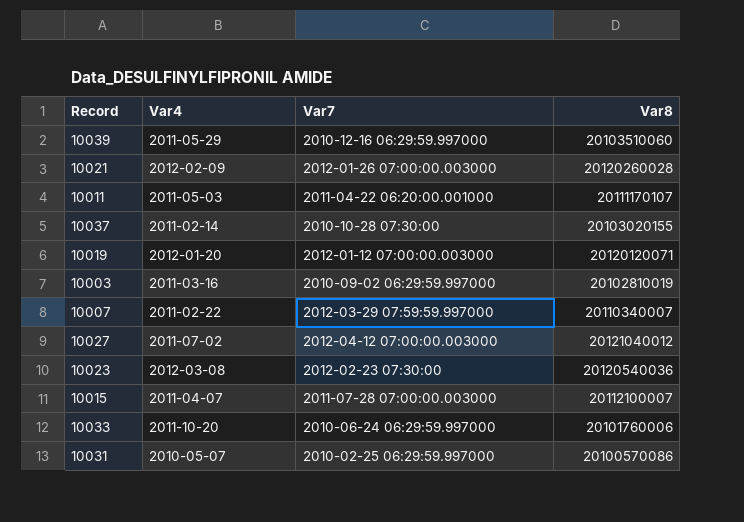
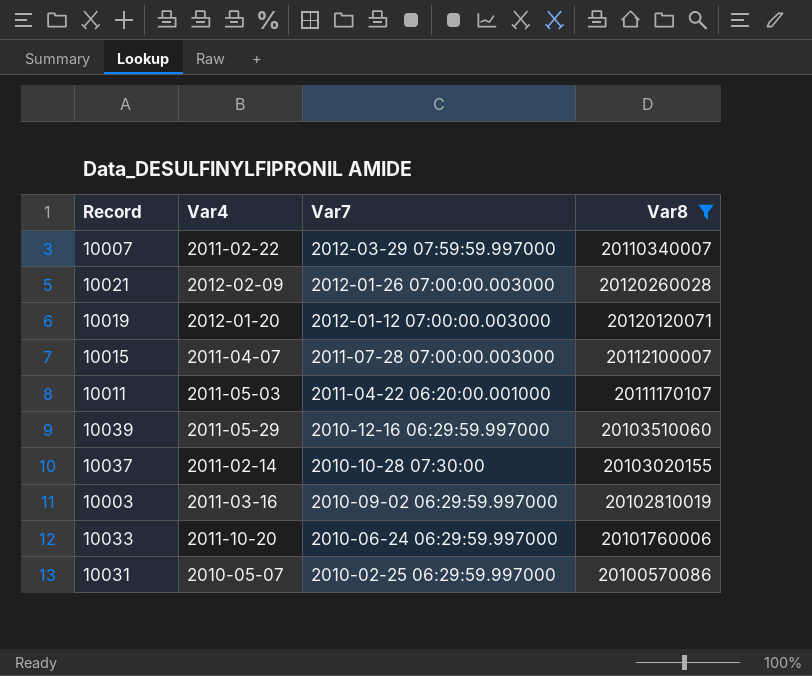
filter: none -> Var8 <= 20120260028
row order: none -> Var7 descending

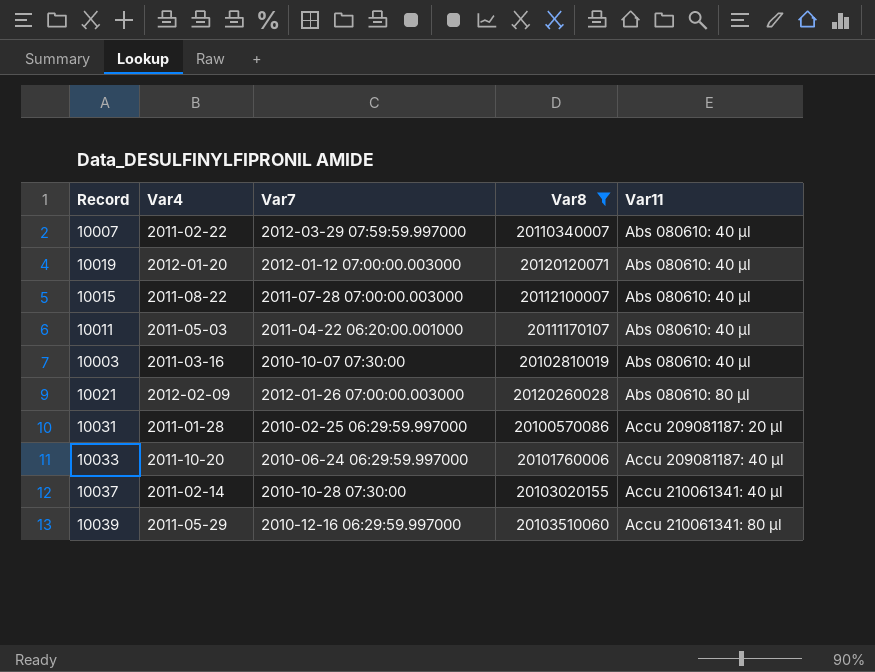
row order: Var7 descending -> Var11 ascending
column Var11 | position: none -> 5
10015 | Var4: 2011-04-07 -> 2011-08-22
10003 | Var7: 2010-09-02 06:29:59.997000 -> 2010-10-07 07:30:00
10031 | Var4: 2010-05-07 -> 2011-01-28

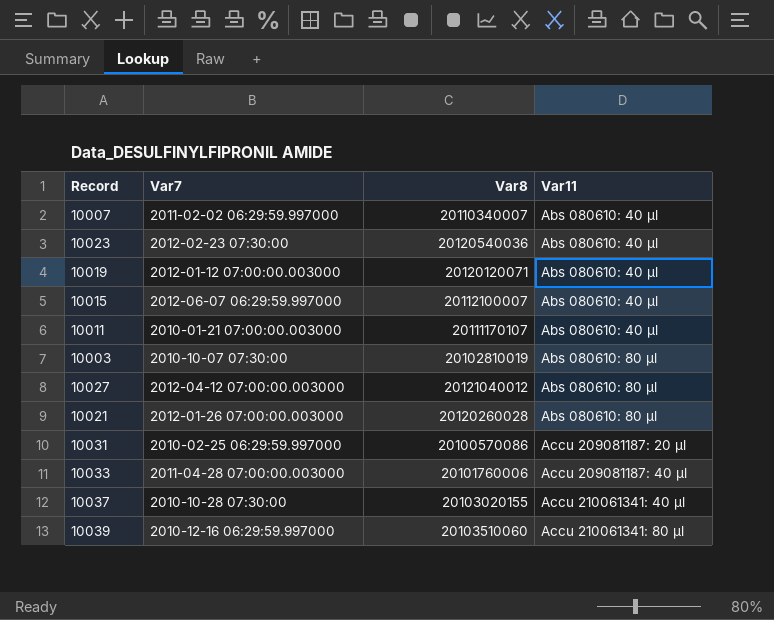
filter: Var8 <= 20120260028 -> none
column Var4 | position: 2 -> none
10007 | Var7: 2012-03-29 07:59:59.997000 -> 2011-02-02 06:29:59.997000
10015 | Var7: 2011-07-28 07:00:00.003000 -> 2012-06-07 06:29:59.997000
10011 | Var7: 2011-04-22 06:20:00.001000 -> 2010-01-21 07:00:00.003000
10003 | Var11: Abs 080610: 40 µl -> Abs 080610: 80 µl
10033 | Var7: 2010-06-24 06:29:59.997000 -> 2011-04-28 07:00:00.003000

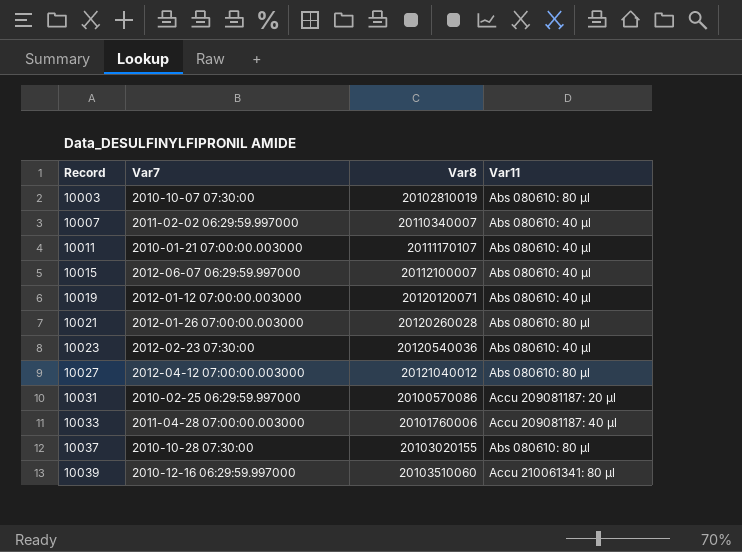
row order: Var11 ascending -> Record ascending
10037 | Var11: Accu 210061341: 40 µl -> Abs 080610: 80 µl

